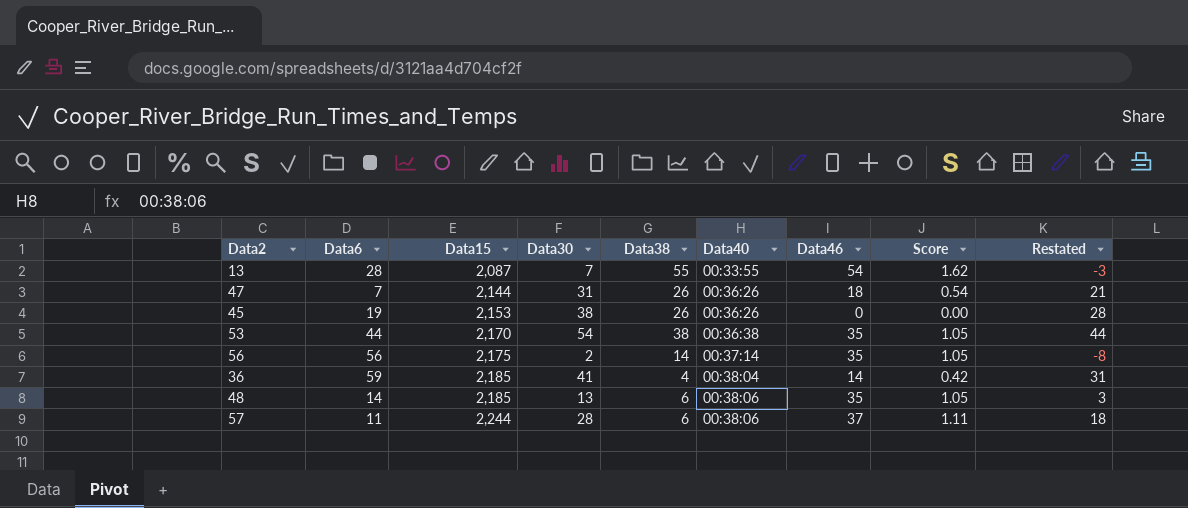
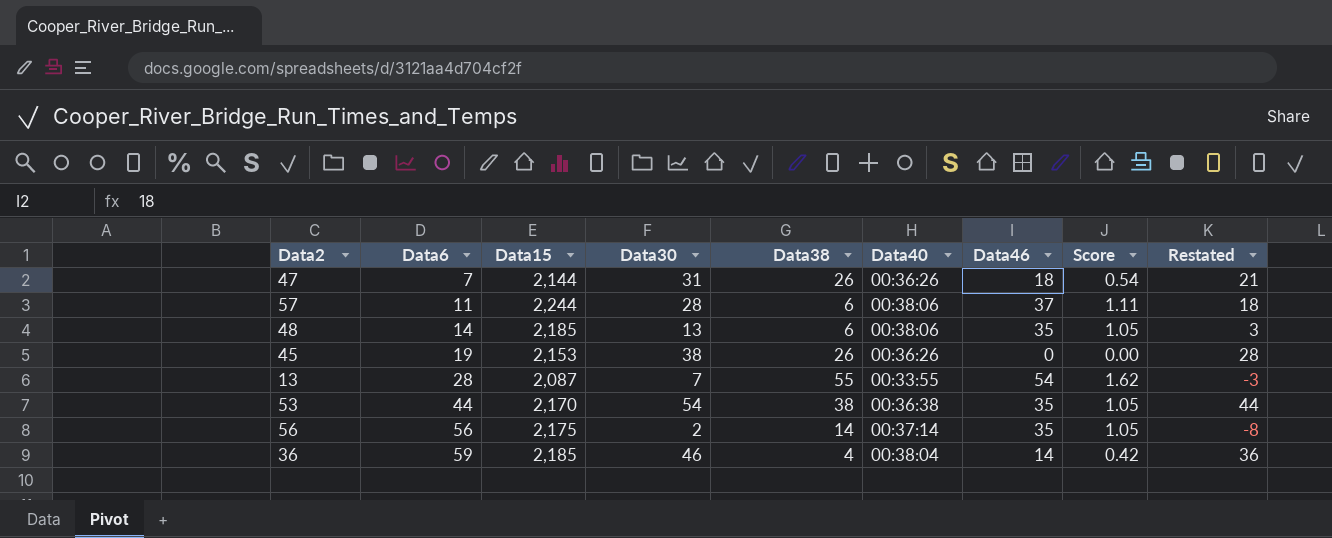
row order: Data15 ascending -> Data6 ascending
36 | Data30: 41 -> 46
36 | Restated: 31 -> 36

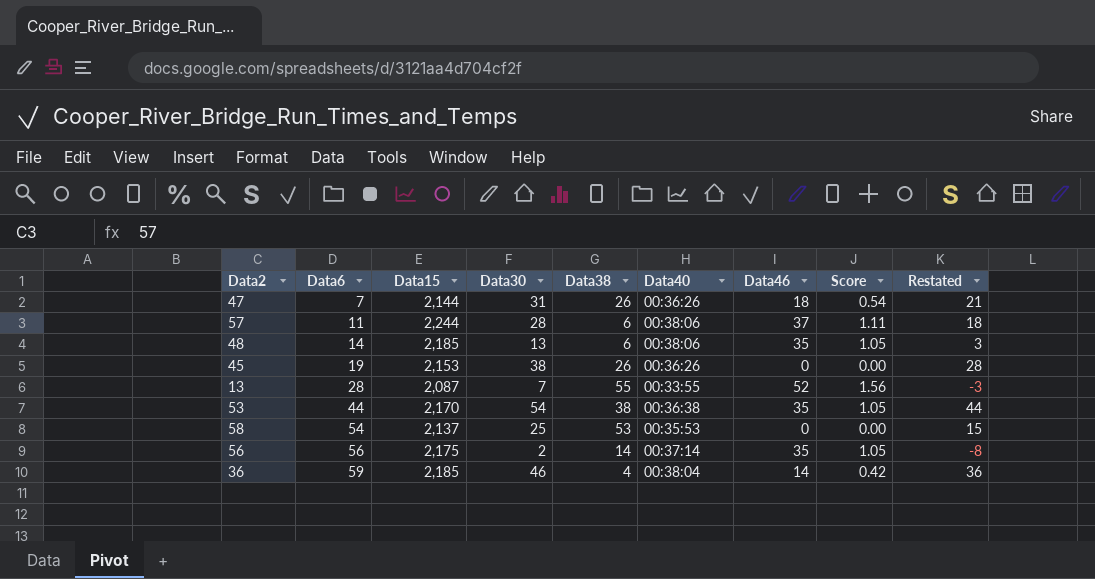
13 | Data46: 54 -> 52
13 | Score: 1.62 -> 1.56
row 58: none -> 54 | 2,137 | 25 | 53 | 00:35:53 | 0 | 0.00 | 15

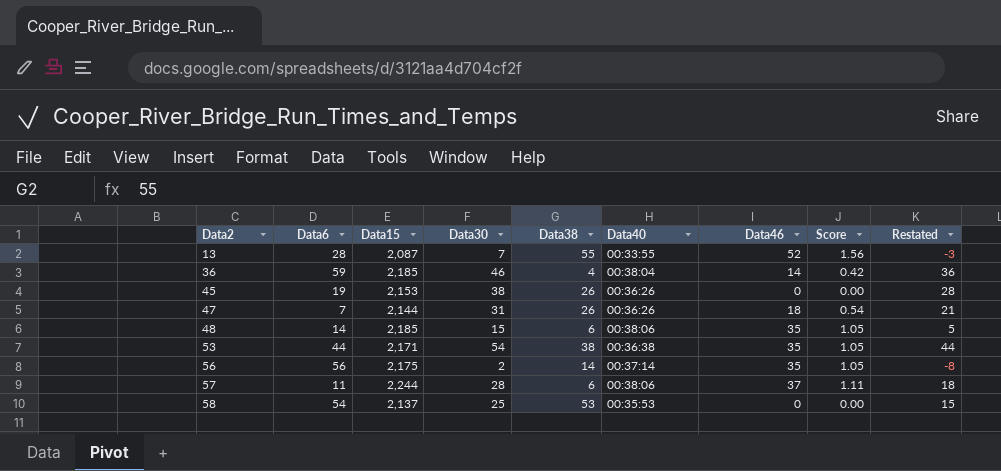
row order: Data6 ascending -> Data2 ascending
48 | Data30: 13 -> 15
48 | Restated: 3 -> 5
53 | Data15: 2,170 -> 2,171

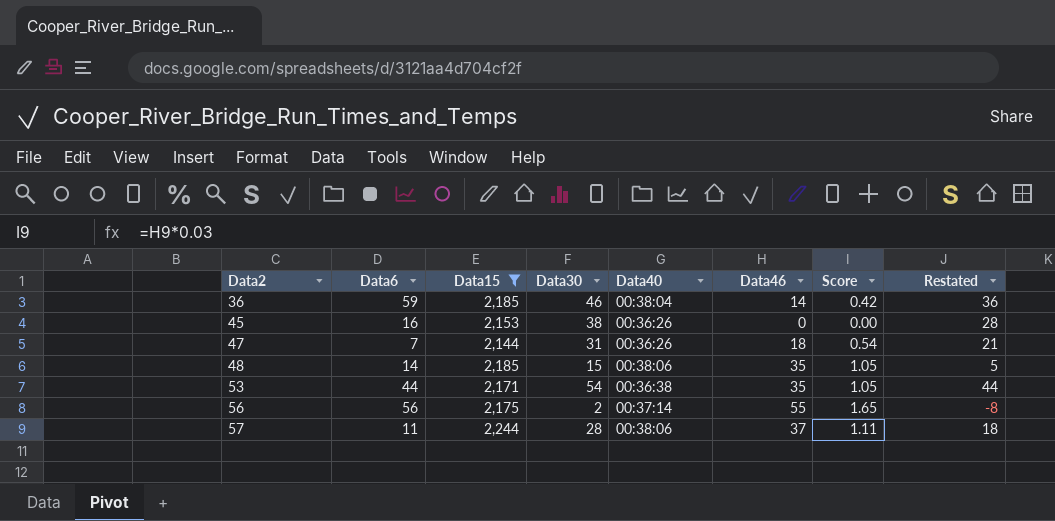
filter: none -> Data15 >= 2,144
column Data38 | position: 5 -> none
45 | Data6: 19 -> 16
56 | Data46: 35 -> 55
56 | Score: 1.05 -> 1.65

